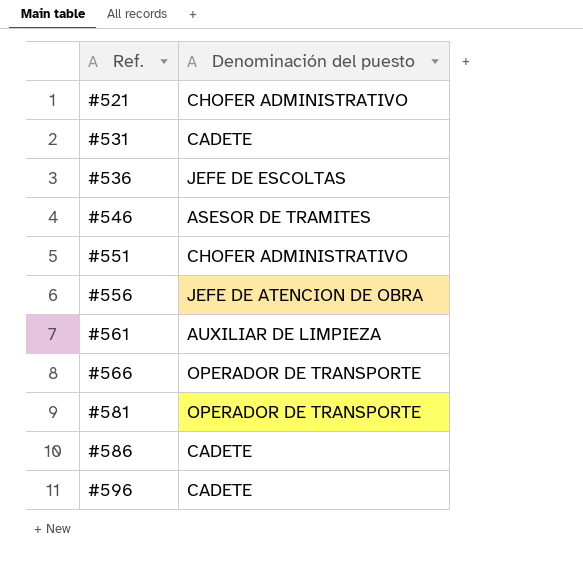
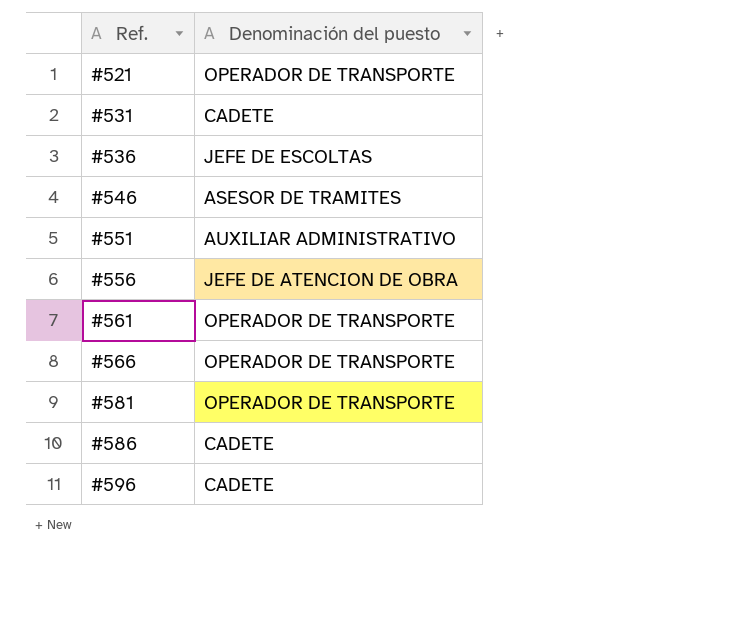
#521 | Denominación del puesto: CHOFER ADMINISTRATIVO -> OPERADOR DE TRANSPORTE
#551 | Denominación del puesto: CHOFER ADMINISTRATIVO -> AUXILIAR ADMINISTRATIVO
#561 | Denominación del puesto: AUXILIAR DE LIMPIEZA -> OPERADOR DE TRANSPORTE

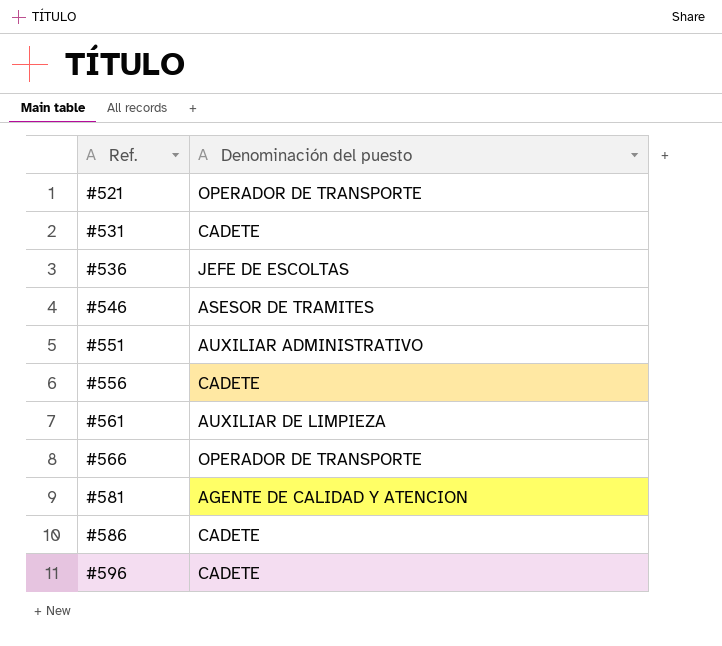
#556 | Denominación del puesto: JEFE DE ATENCION DE OBRA -> CADETE
#561 | Denominación del puesto: OPERADOR DE TRANSPORTE -> AUXILIAR DE LIMPIEZA
#581 | Denominación del puesto: OPERADOR DE TRANSPORTE -> AGENTE DE CALIDAD Y ATENCION

